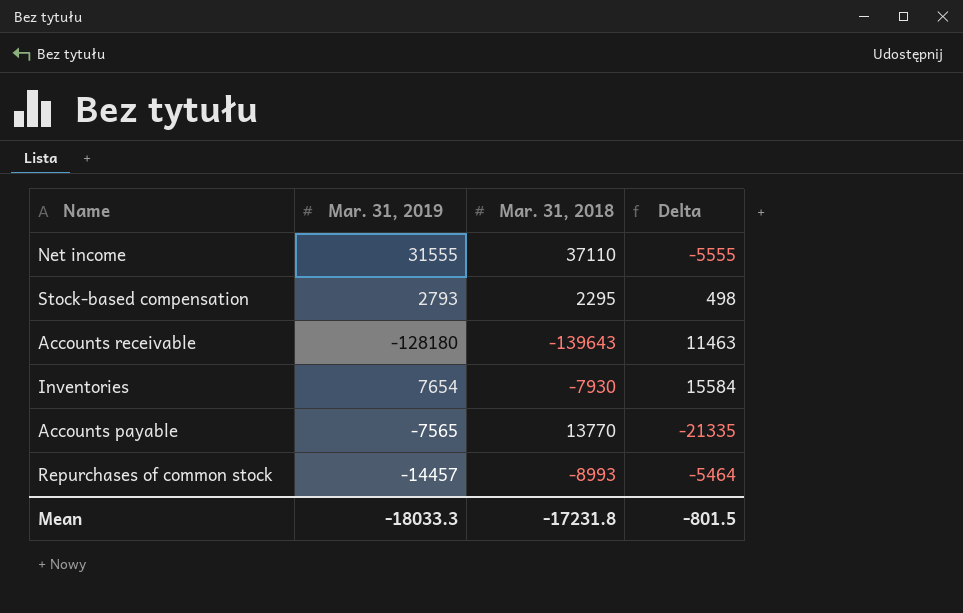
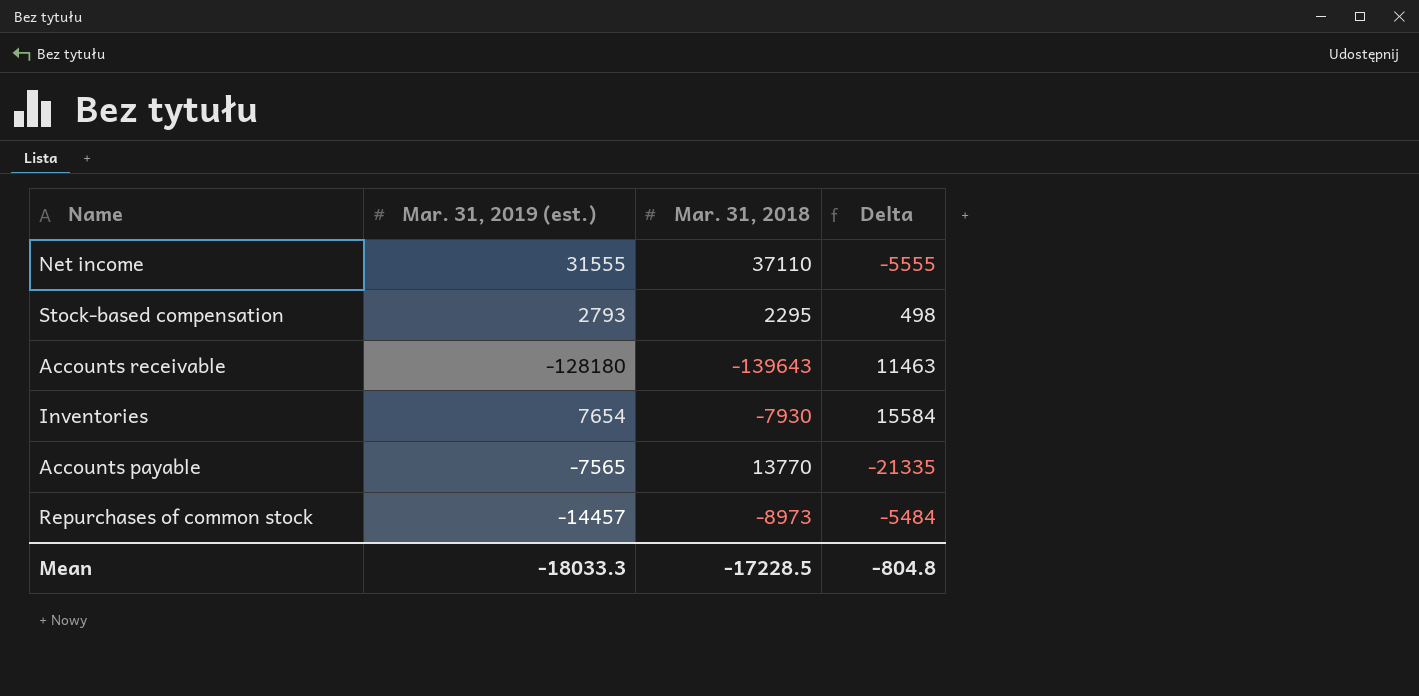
column name: Mar. 31, 2019 -> Mar. 31, 2019 (est.)
Repurchases of common stock | Mar. 31, 2018: -8993 -> -8973
Repurchases of common stock | Delta: -5464 -> -5484
Mean | Mar. 31, 2018: -17231.8 -> -17228.5
Mean | Delta: -801.5 -> -804.8

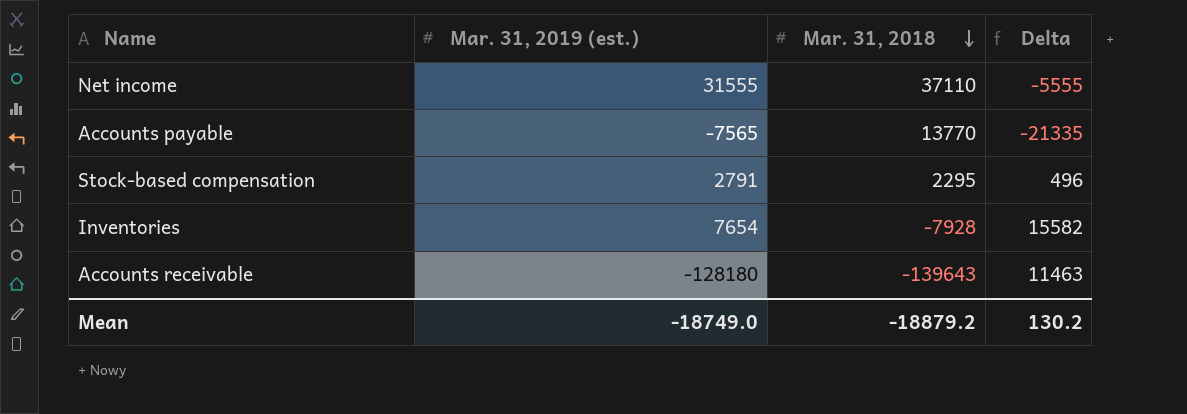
row order: none -> Mar. 31, 2018 descending
row Repurchases of common stock: -14457 | -8973 | -5484 -> none
Stock-based compensation | Mar. 31, 2019 (est.): 2793 -> 2791
Stock-based compensation | Delta: 498 -> 496
Inventories | Mar. 31, 2018: -7930 -> -7928
Inventories | Delta: 15584 -> 15582
Mean | Mar. 31, 2019 (est.): -18033.3 -> -18749.0
Mean | Mar. 31, 2018: -17228.5 -> -18879.2
Mean | Delta: -804.8 -> 130.2

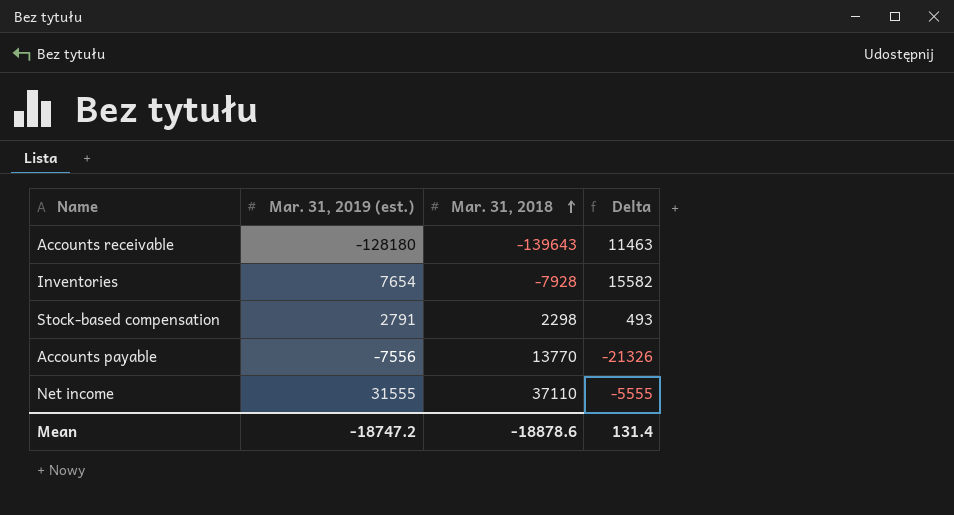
row order: Mar. 31, 2018 descending -> Mar. 31, 2018 ascending
Stock-based compensation | Mar. 31, 2018: 2295 -> 2298
Stock-based compensation | Delta: 496 -> 493
Accounts payable | Mar. 31, 2019 (est.): -7565 -> -7556
Accounts payable | Delta: -21335 -> -21326
Mean | Mar. 31, 2019 (est.): -18749.0 -> -18747.2
Mean | Mar. 31, 2018: -18879.2 -> -18878.6
Mean | Delta: 130.2 -> 131.4

